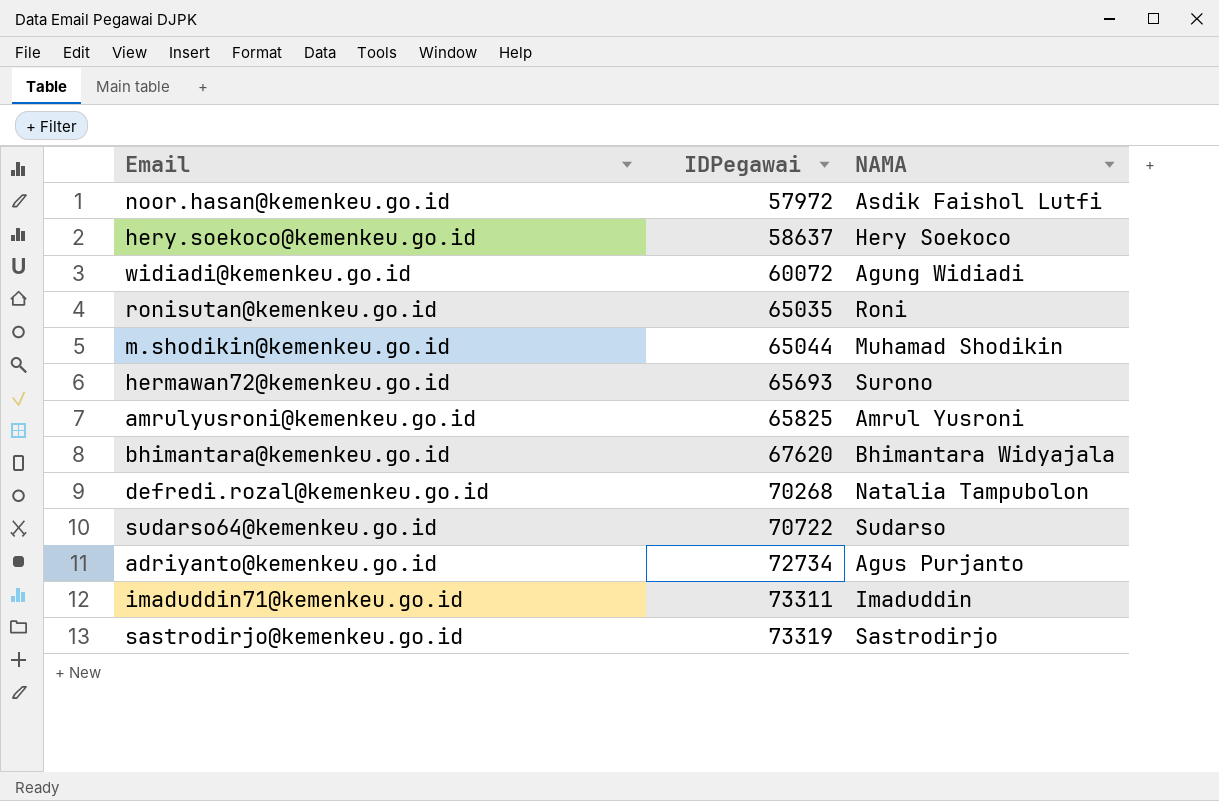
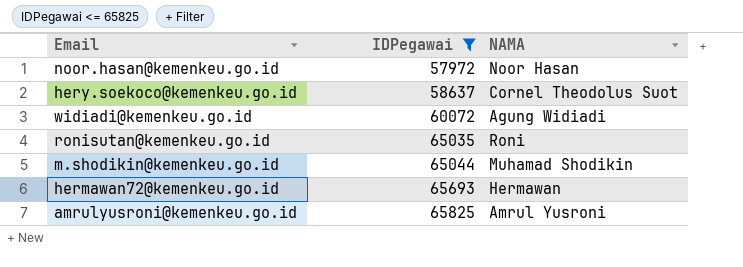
filter: none -> IDPegawai <= 65825
noor.hasan@kemenkeu.go.id | NAMA: Asdik Faishol Lutfi -> Noor Hasan
hery.soekoco@kemenkeu.go.id | NAMA: Hery Soekoco -> Cornel Theodolus Suot
hermawan72@kemenkeu.go.id | NAMA: Surono -> Hermawan

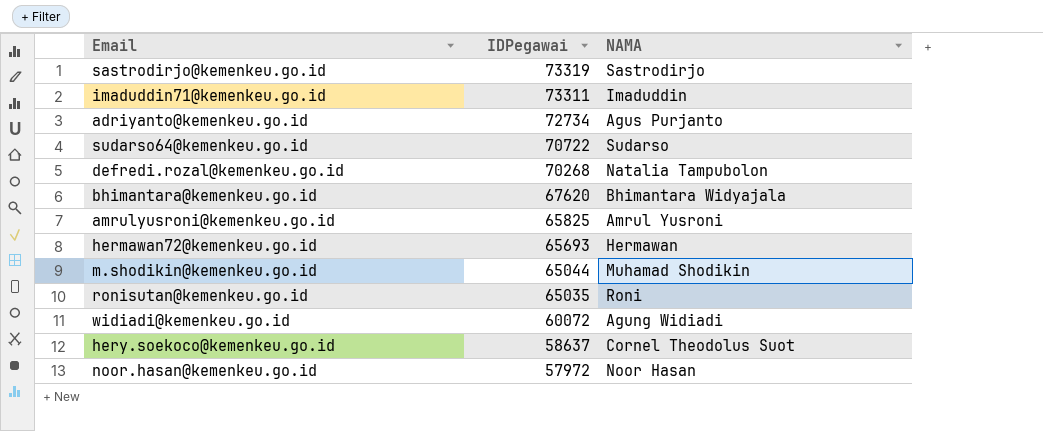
filter: IDPegawai <= 65825 -> none
row order: IDPegawai ascending -> IDPegawai descending

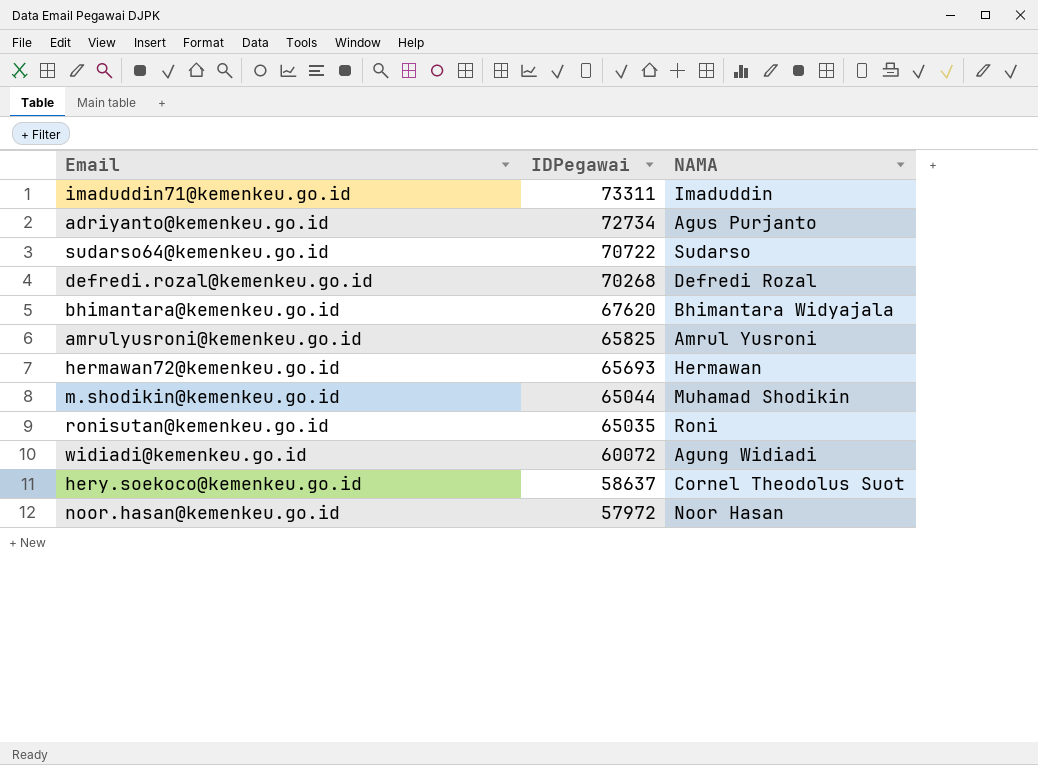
row sastrodirjo@kemenkeu.go.id: 73319 | Sastrodirjo -> none
defredi.rozal@kemenkeu.go.id | NAMA: Natalia Tampubolon -> Defredi Rozal

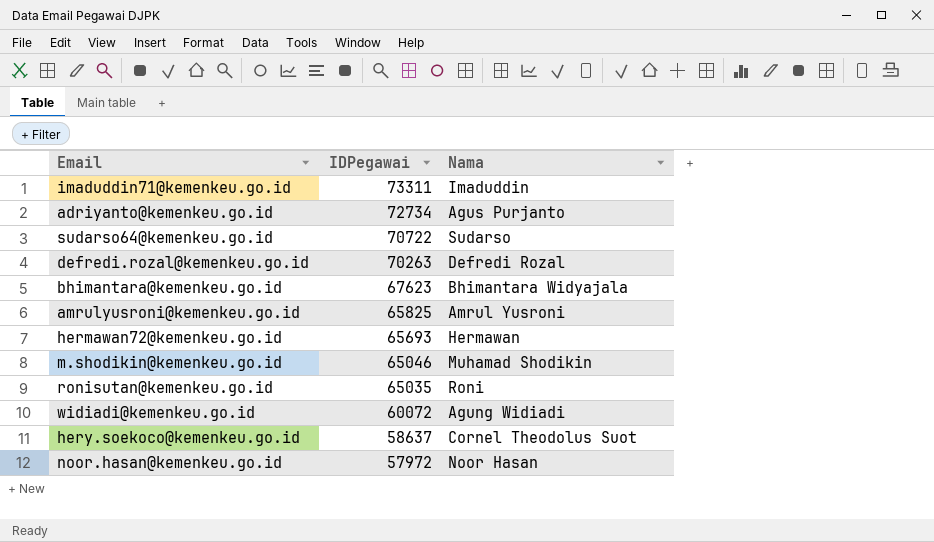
column name: NAMA -> Nama
defredi.rozal@kemenkeu.go.id | IDPegawai: 70268 -> 70263
bhimantara@kemenkeu.go.id | IDPegawai: 67620 -> 67623
m.shodikin@kemenkeu.go.id | IDPegawai: 65044 -> 65046

